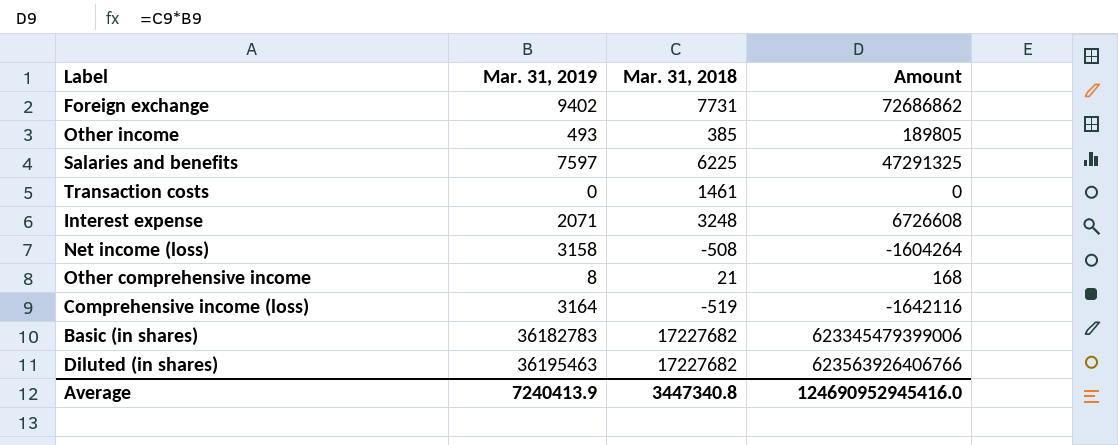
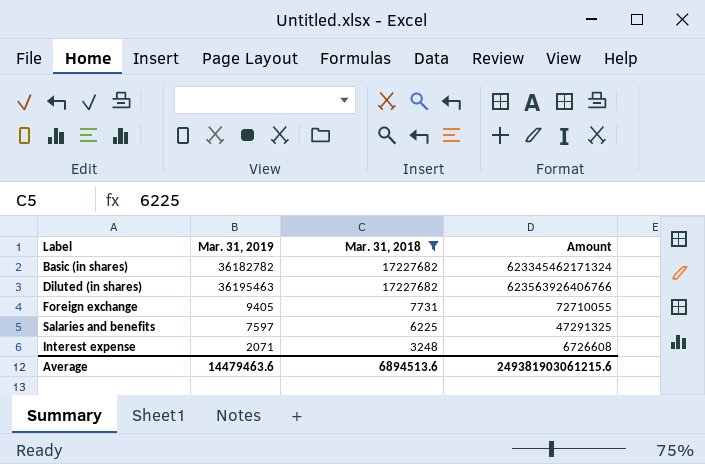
filter: none -> Mar. 31, 2018 >= 3248
row order: none -> Mar. 31, 2018 descending
Basic (in shares) | Mar. 31, 2019: 36182783 -> 36182782
Basic (in shares) | Amount: 623345479399006 -> 623345462171324
Foreign exchange | Mar. 31, 2019: 9402 -> 9405
Foreign exchange | Amount: 72686862 -> 72710055
Average | Mar. 31, 2019: 7240413.9 -> 14479463.6
Average | Mar. 31, 2018: 3447340.8 -> 6894513.6
Average | Amount: 124690952945416.0 -> 249381903061215.6

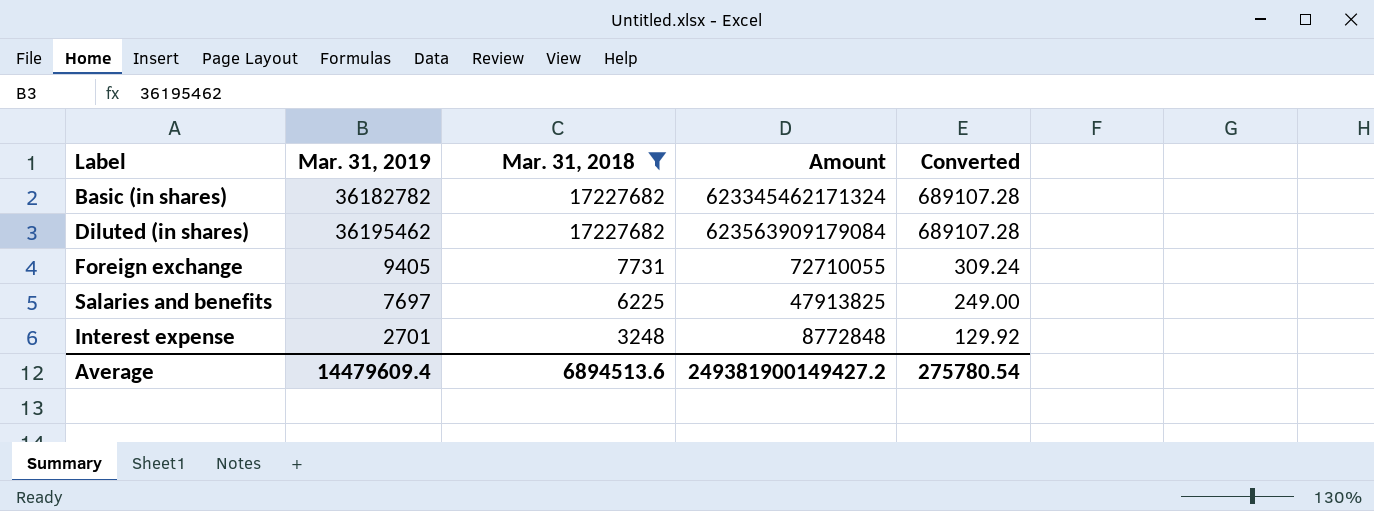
column Converted | formula: none -> [Mar. 31, 2018] * 0.04
Diluted (in shares) | Mar. 31, 2019: 36195463 -> 36195462
Diluted (in shares) | Amount: 623563926406766 -> 623563909179084
Salaries and benefits | Mar. 31, 2019: 7597 -> 7697
Salaries and benefits | Amount: 47291325 -> 47913825
Interest expense | Mar. 31, 2019: 2071 -> 2701
Interest expense | Amount: 6726608 -> 8772848
Average | Mar. 31, 2019: 14479463.6 -> 14479609.4
Average | Amount: 249381903061215.6 -> 249381900149427.2

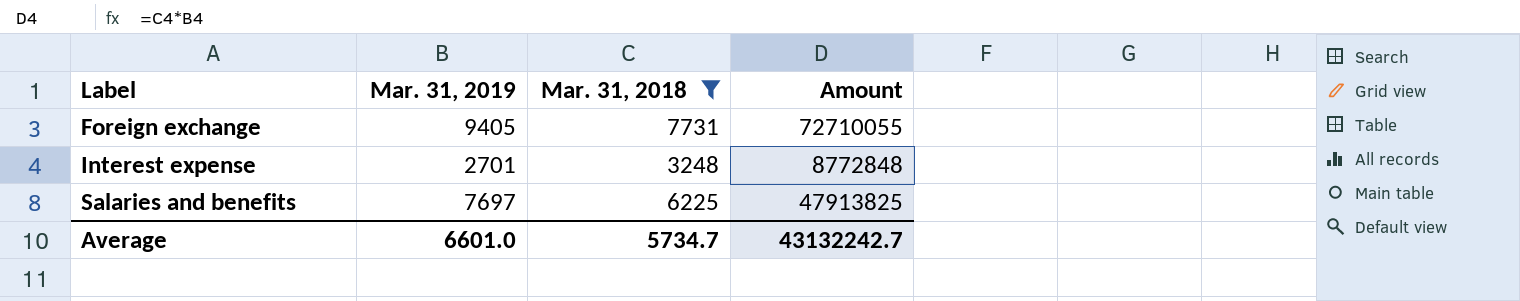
row order: Mar. 31, 2018 descending -> Label ascending
column Converted | formula: [Mar. 31, 2018] * 0.04 -> none
row Basic (in shares): 36182782 | 17227682 | 623345462171324 | 689107.28 -> none
row Diluted (in shares): 36195462 | 17227682 | 623563909179084 | 689107.28 -> none
Average | Mar. 31, 2019: 14479609.4 -> 6601.0
Average | Mar. 31, 2018: 6894513.6 -> 5734.7
Average | Amount: 249381900149427.2 -> 43132242.7

